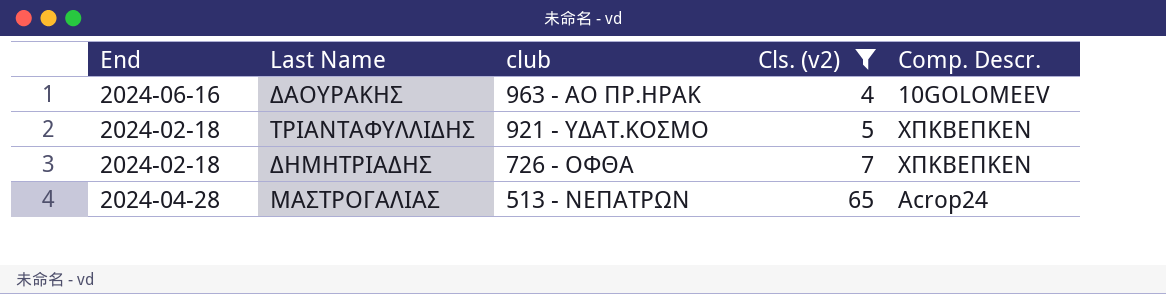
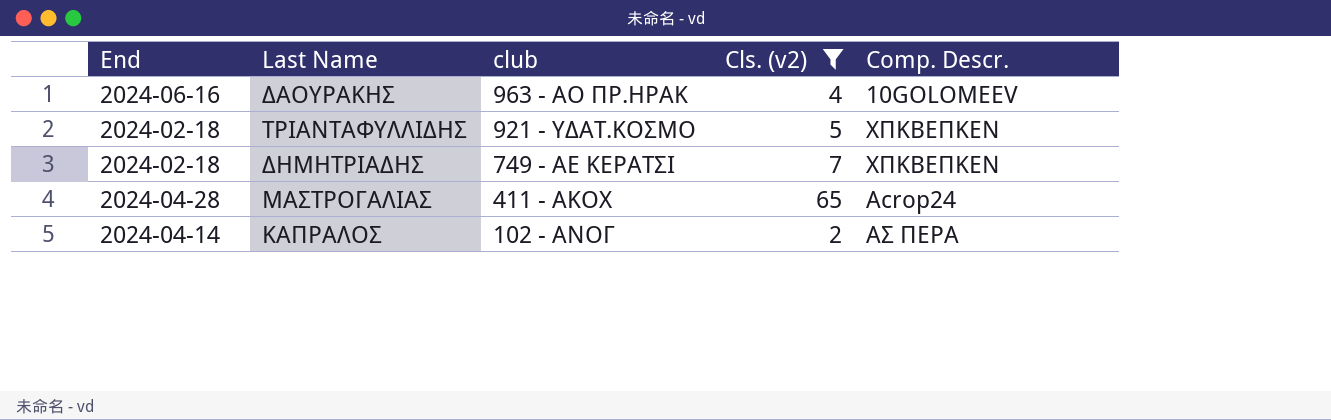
ΔΗΜΗΤΡΙΑΔΗΣ | club: 726 - ΟΦΘΑ -> 749 - ΑΕ ΚΕΡΑΤΣΙ
ΜΑΣΤΡΟΓΑΛΙΑΣ | club: 513 - ΝΕΠΑΤΡΩΝ -> 411 - ΑΚΟΧ
row ΚΑΠΡΑΛΟΣ: none -> 2024-04-14 | 102 - ΑΝΟΓ | 2 | ΑΣ ΠΕΡΑ

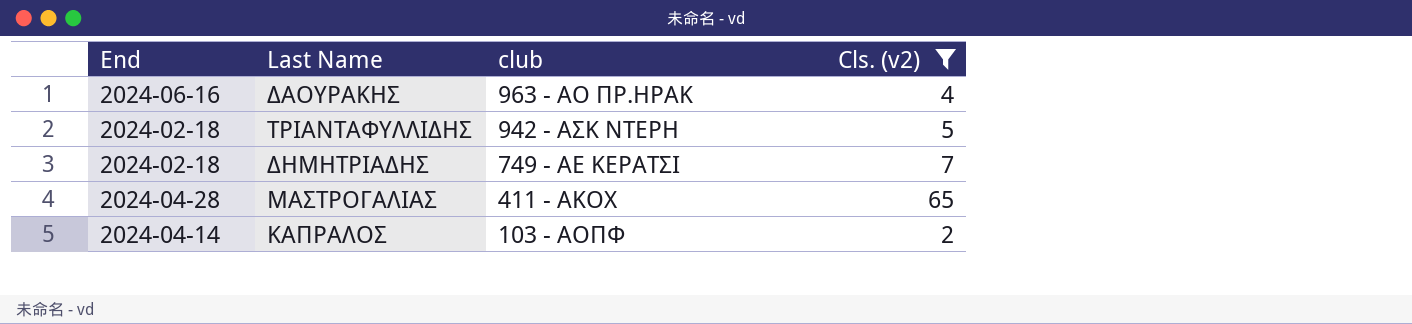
column Comp. Descr. | position: 5 -> none
ΤΡΙΑΝΤΑΦΥΛΛΙΔΗΣ | club: 921 - ΥΔΑΤ.ΚΟΣΜΟ -> 942 - ΑΣΚ ΝΤΕΡΗ
ΚΑΠΡΑΛΟΣ | club: 102 - ΑΝΟΓ -> 103 - ΑΟΠΦ

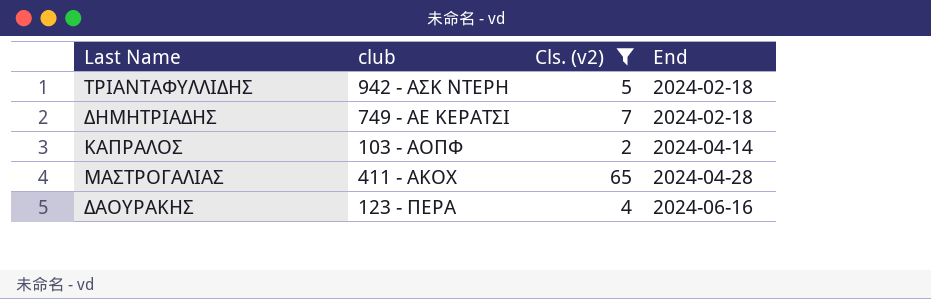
row order: club descending -> End ascending
column End | position: 1 -> 4
ΔΑΟΥΡΑΚΗΣ | club: 963 - ΑΟ ΠΡ.ΗΡΑΚ -> 123 - ΠΕΡΑ

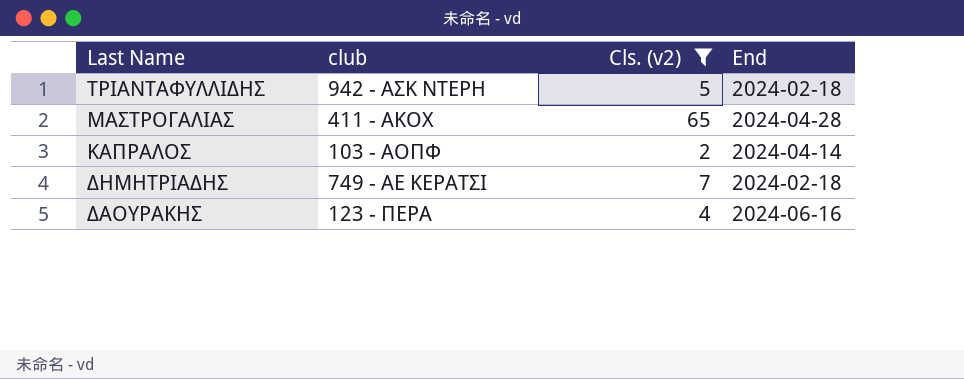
row order: End ascending -> Last Name descending

